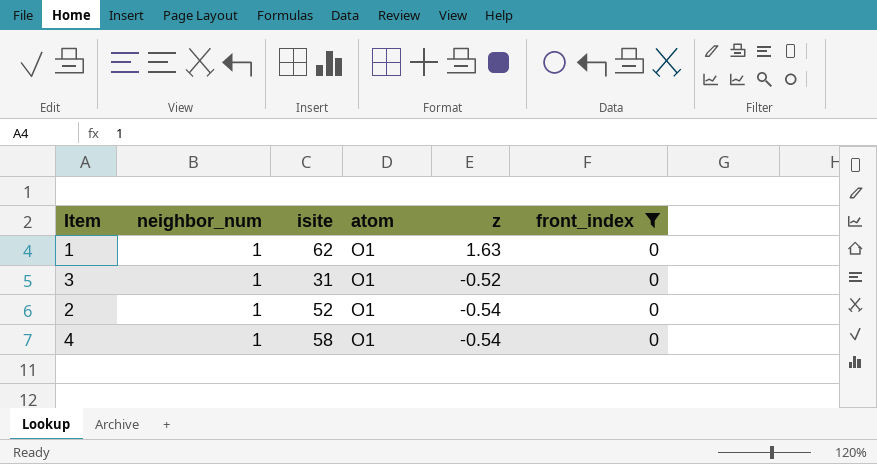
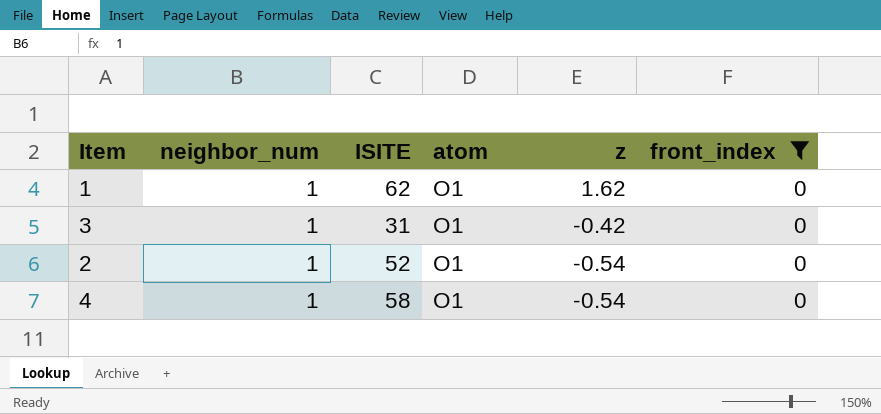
column name: isite -> ISITE
1 | z: 1.63 -> 1.62
3 | z: -0.52 -> -0.42

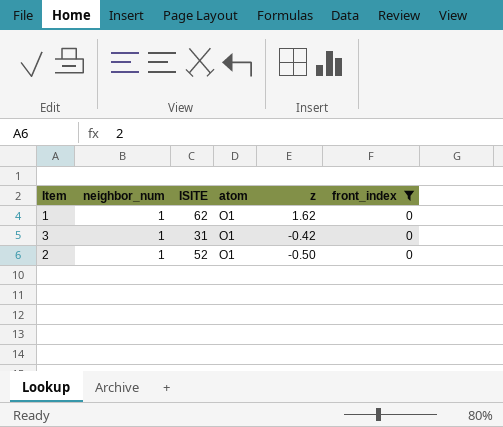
row 4: 1 | 58 | O1 | -0.54 | 0 -> none
2 | z: -0.54 -> -0.50

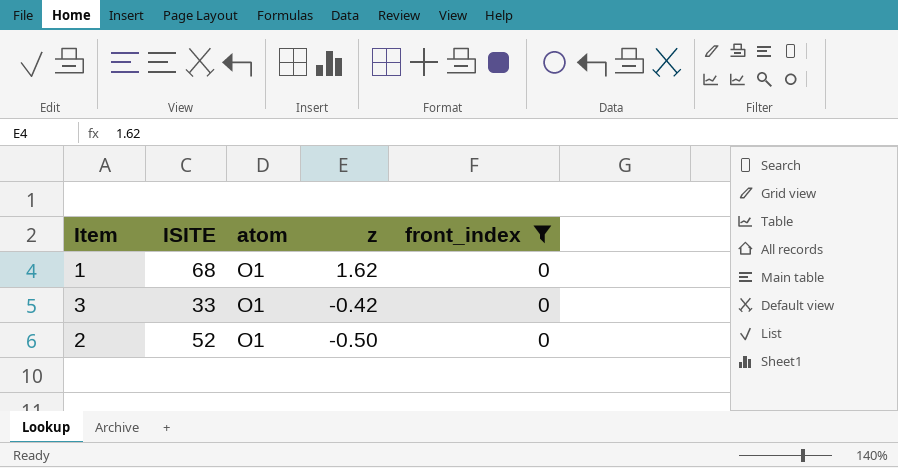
column neighbor_num | position: 2 -> none
1 | ISITE: 62 -> 68
3 | ISITE: 31 -> 33

